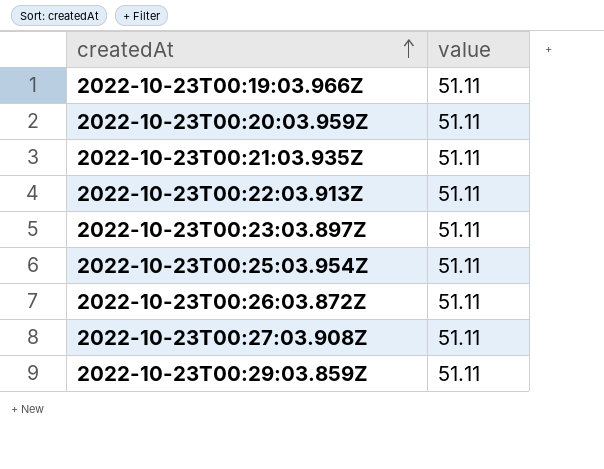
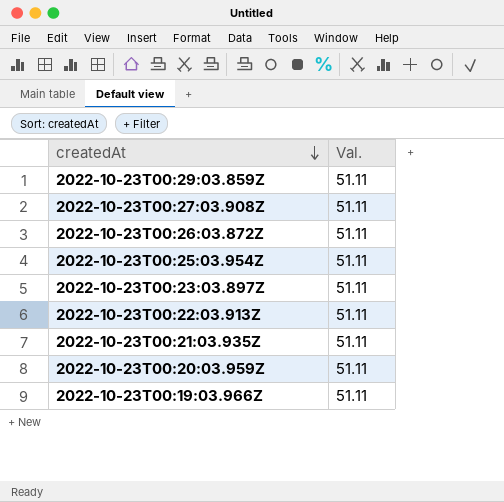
row order: createdAt ascending -> createdAt descending
column name: value -> Val.

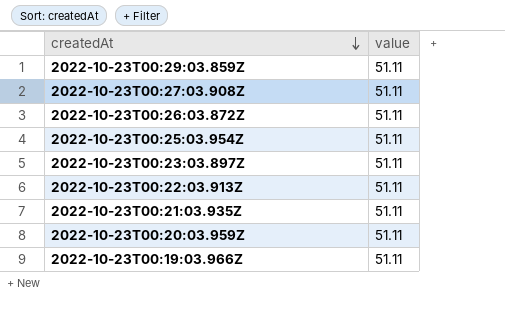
column name: Val. -> value

